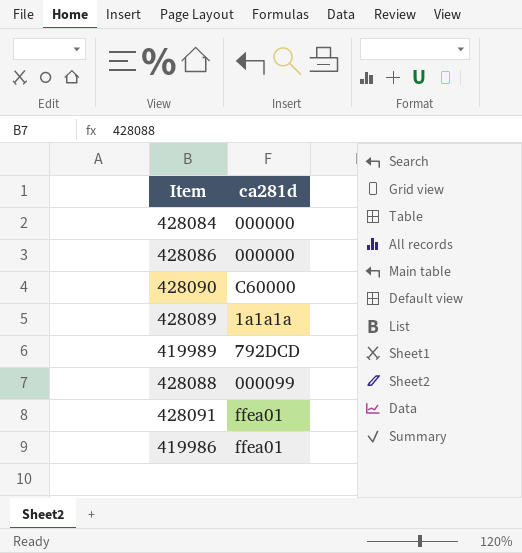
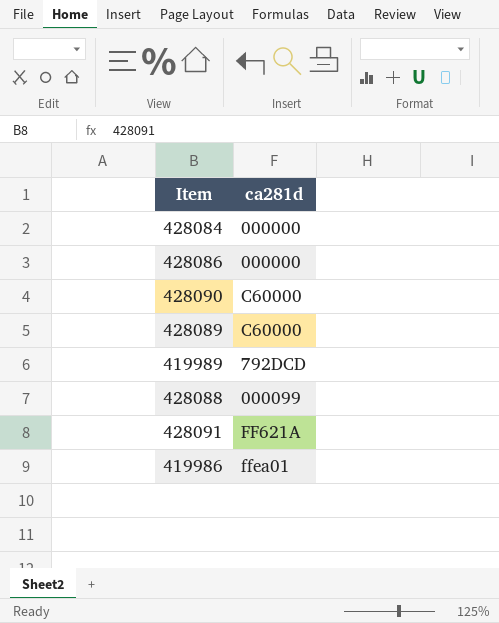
428089 | ca281d: 1a1a1a -> C60000
428091 | ca281d: ffea01 -> FF621A

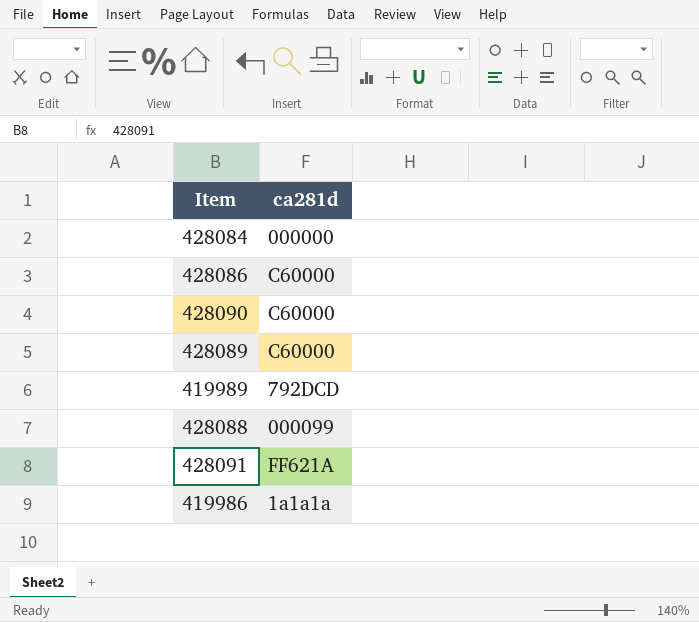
428086 | ca281d: 000000 -> C60000
419986 | ca281d: ffea01 -> 1a1a1a

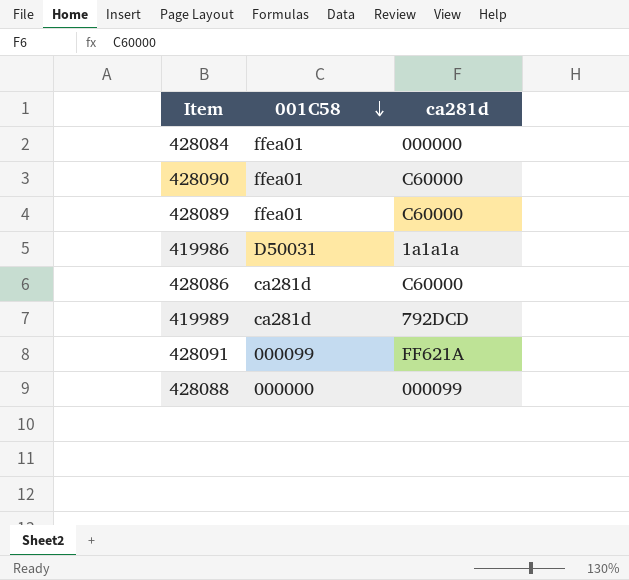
row order: none -> 001C58 descending
column 001C58 | position: none -> 2

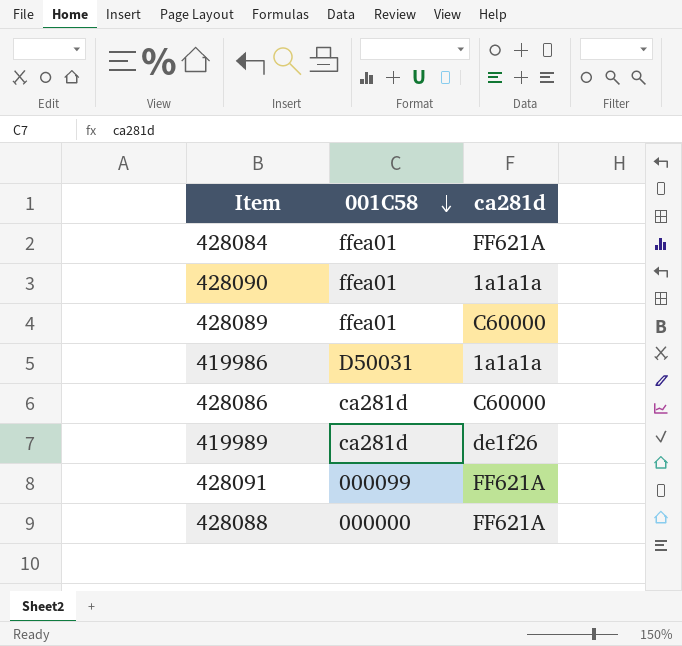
428084 | ca281d: 000000 -> FF621A
428090 | ca281d: C60000 -> 1a1a1a
419989 | ca281d: 792DCD -> de1f26
428088 | ca281d: 000099 -> FF621A

